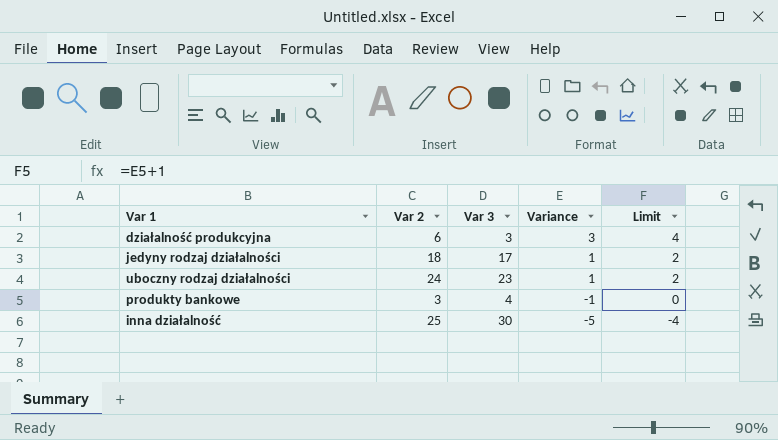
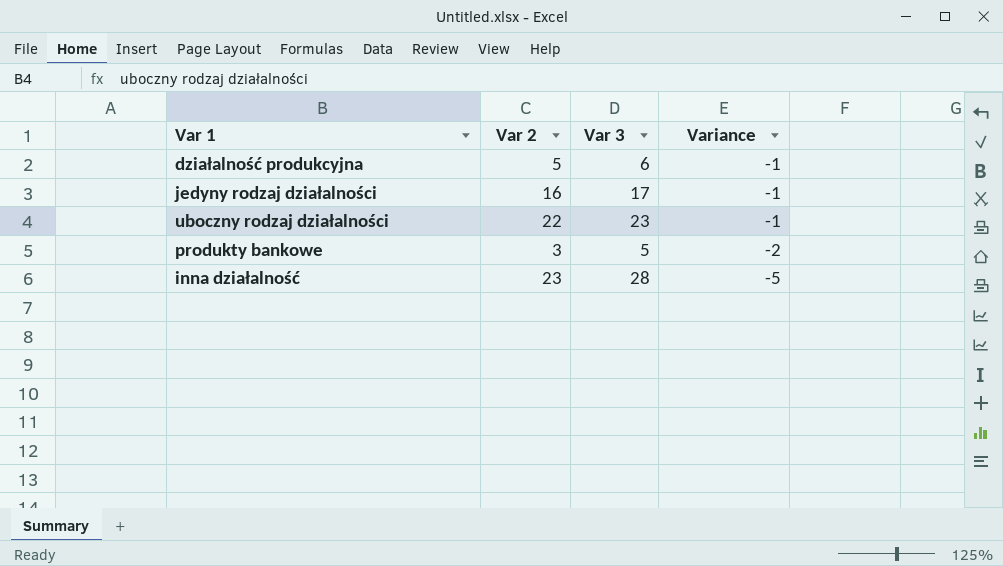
column Limit | formula: [Variance] + 1 -> none
działalność produkcyjna | Var 2: 6 -> 5
działalność produkcyjna | Var 3: 3 -> 6
działalność produkcyjna | Variance: 3 -> -1
jedyny rodzaj działalności | Var 2: 18 -> 16
jedyny rodzaj działalności | Variance: 1 -> -1
uboczny rodzaj działalności | Var 2: 24 -> 22
uboczny rodzaj działalności | Variance: 1 -> -1
produkty bankowe | Var 3: 4 -> 5
produkty bankowe | Variance: -1 -> -2
inna działalność | Var 2: 25 -> 23
inna działalność | Var 3: 30 -> 28

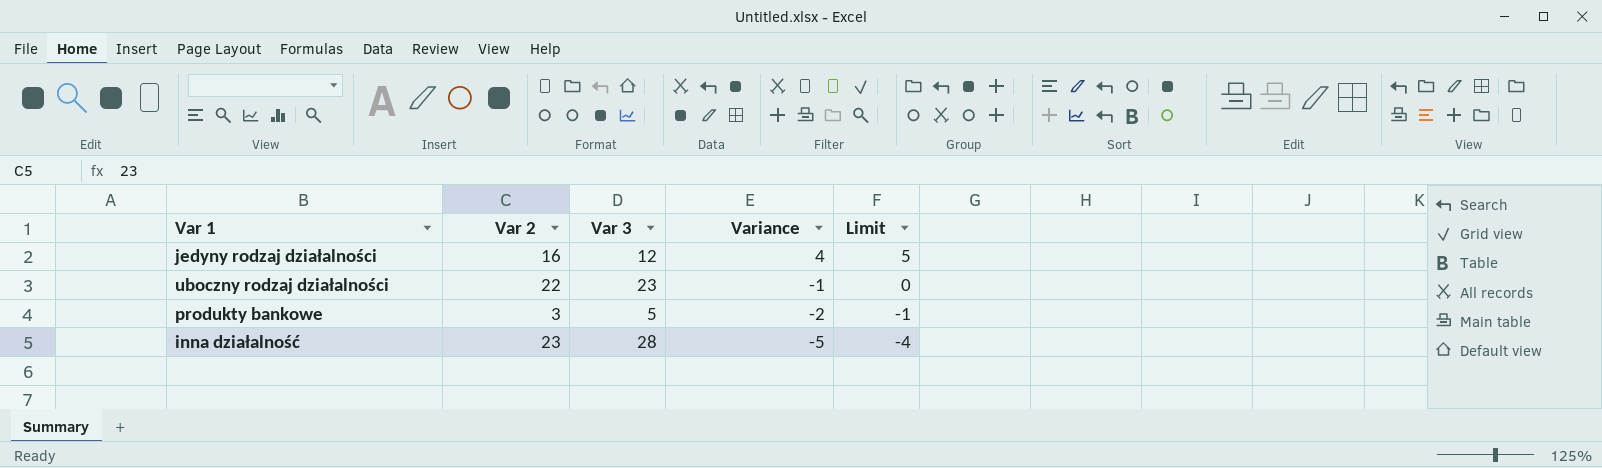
column Limit | formula: none -> [Variance] + 1
row działalność produkcyjna: 5 | 6 | -1 -> none
jedyny rodzaj działalności | Var 3: 17 -> 12
jedyny rodzaj działalności | Variance: -1 -> 4

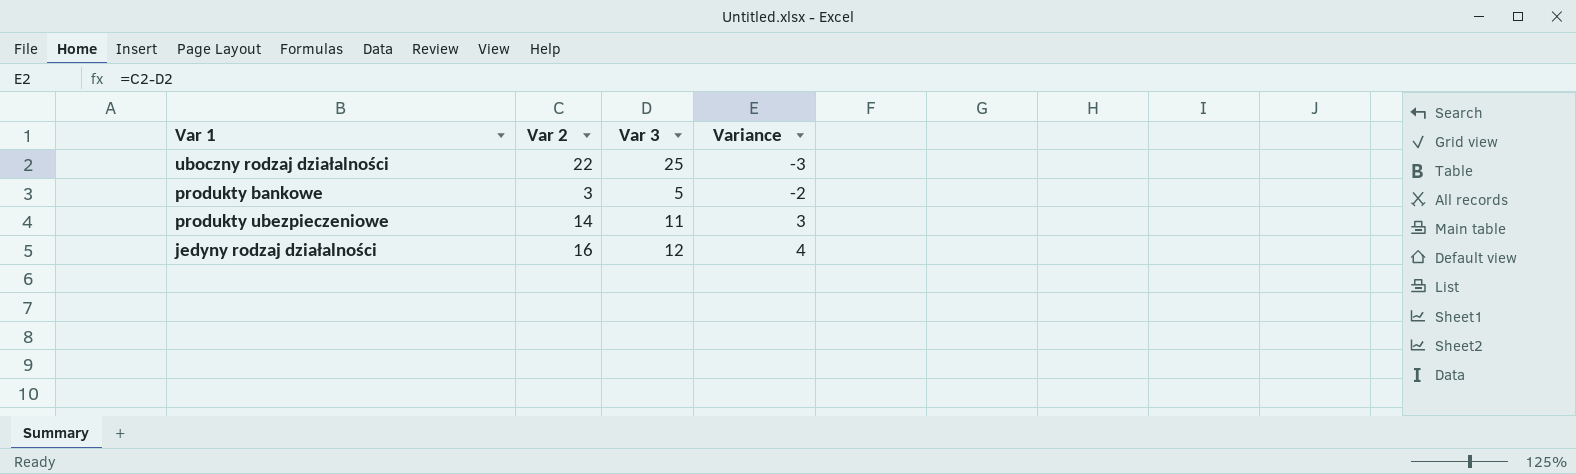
row order: Variance descending -> Variance ascending
column Limit | formula: [Variance] + 1 -> none
row inna działalność: 23 | 28 | -5 | -4 -> none
uboczny rodzaj działalności | Var 3: 23 -> 25
uboczny rodzaj działalności | Variance: -1 -> -3
row produkty ubezpieczeniowe: none -> 14 | 11 | 3

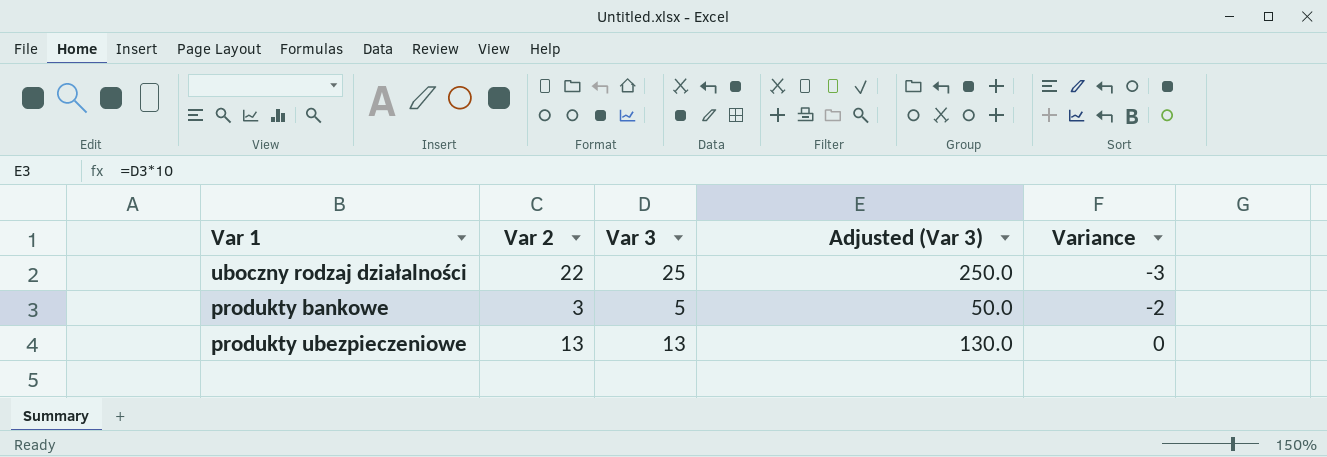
column Adjusted (Var 3) | formula: none -> [Var 3] * 10
row jedyny rodzaj działalności: 16 | 12 | 4 -> none
produkty ubezpieczeniowe | Var 2: 14 -> 13
produkty ubezpieczeniowe | Var 3: 11 -> 13
produkty ubezpieczeniowe | Variance: 3 -> 0

